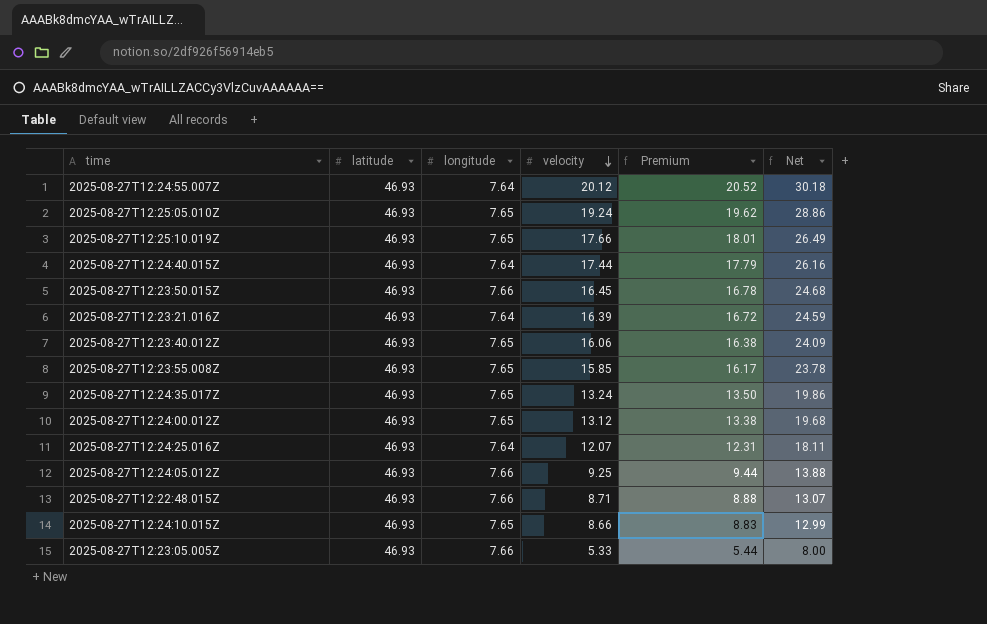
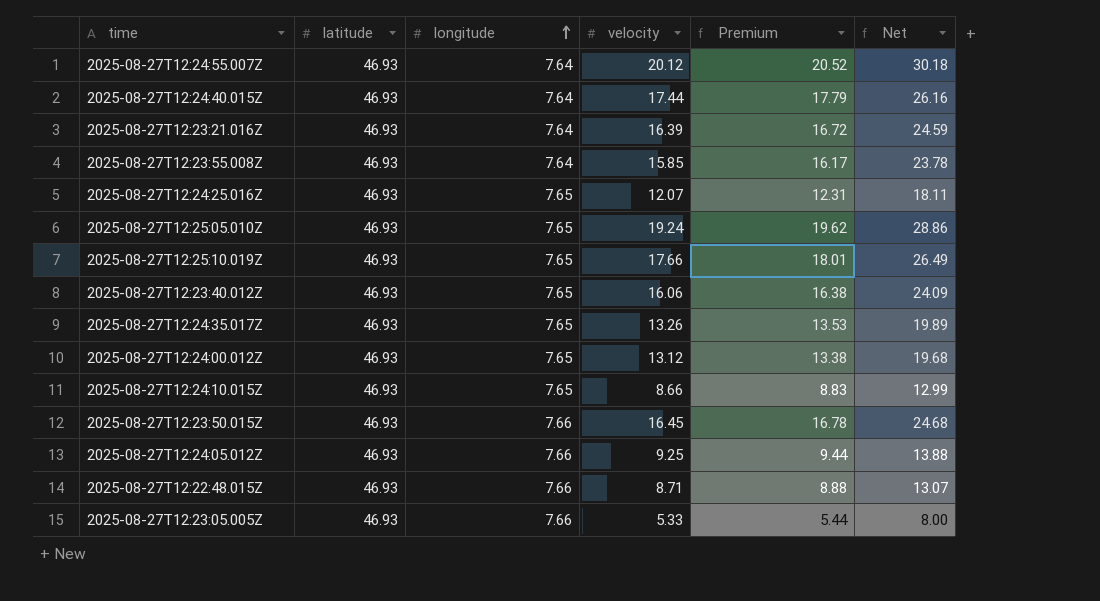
row order: velocity descending -> longitude ascending
2025-08-27T12:23:55.008Z | longitude: 7.65 -> 7.64
2025-08-27T12:24:25.016Z | longitude: 7.64 -> 7.65
2025-08-27T12:24:35.017Z | velocity: 13.24 -> 13.26
2025-08-27T12:24:35.017Z | Premium: 13.50 -> 13.53
2025-08-27T12:24:35.017Z | Net: 19.86 -> 19.89

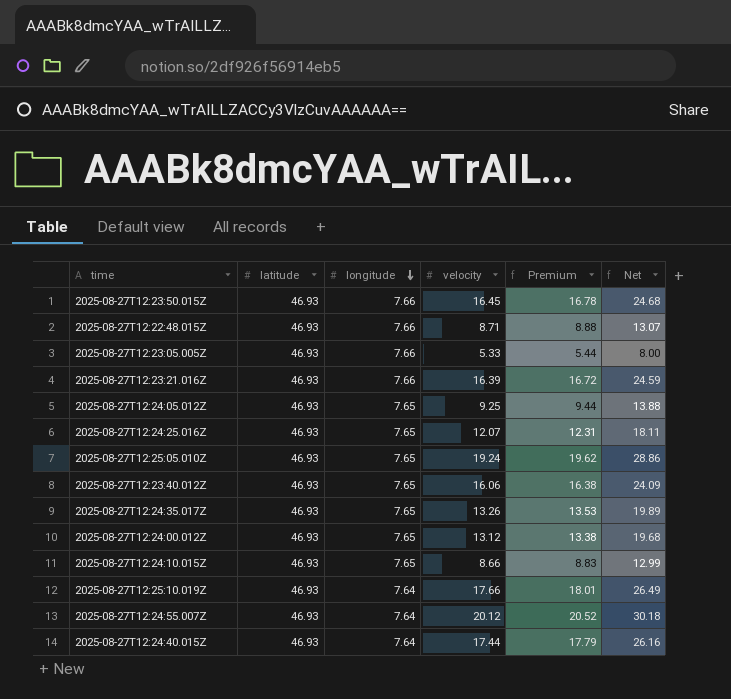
row order: longitude ascending -> longitude descending
row 2025-08-27T12:23:55.008Z: 46.93 | 7.64 | 15.85 | 16.17 | 23.78 -> none
2025-08-27T12:23:21.016Z | longitude: 7.64 -> 7.66
2025-08-27T12:24:05.012Z | longitude: 7.66 -> 7.65
2025-08-27T12:25:10.019Z | longitude: 7.65 -> 7.64

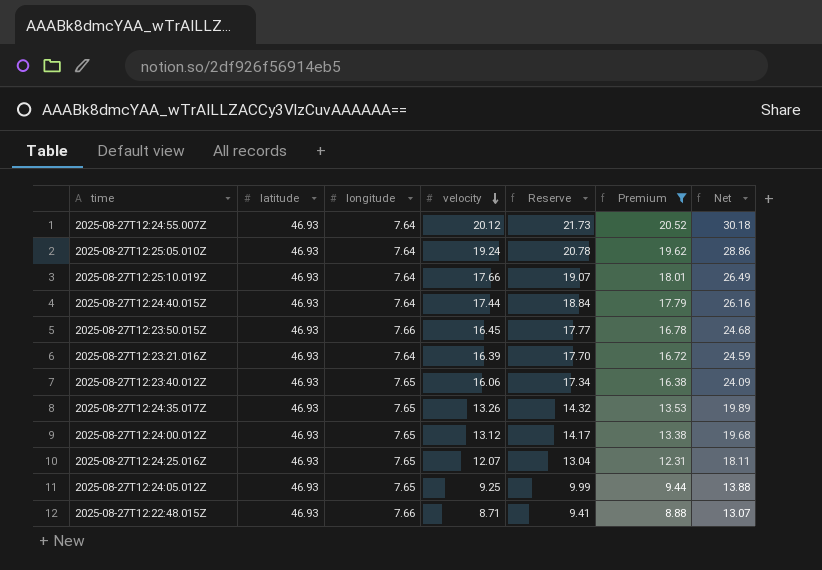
filter: none -> Premium >= 8.88
row order: longitude descending -> velocity descending
column Reserve | formula: none -> [velocity] * 1.08
2025-08-27T12:25:05.010Z | longitude: 7.65 -> 7.64
2025-08-27T12:23:21.016Z | longitude: 7.66 -> 7.64

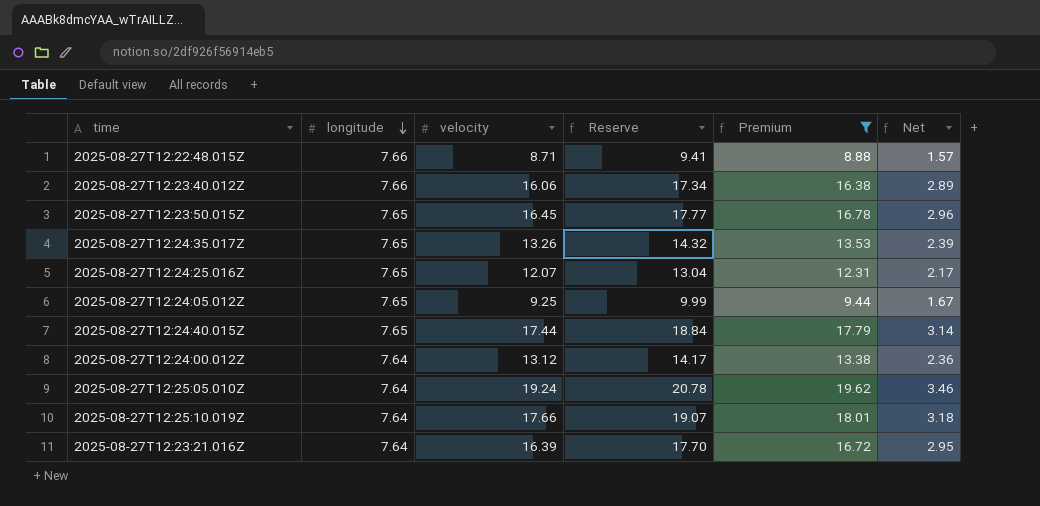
row order: velocity descending -> longitude descending
column latitude | position: 2 -> none
column Net | formula: [velocity] * 1.5 -> [velocity] * 0.18
row 2025-08-27T12:24:55.007Z: 46.93 | 7.64 | 20.12 | 21.73 | 20.52 | 30.18 -> none
2025-08-27T12:23:40.012Z | longitude: 7.65 -> 7.66
2025-08-27T12:23:50.015Z | longitude: 7.66 -> 7.65
2025-08-27T12:24:40.015Z | longitude: 7.64 -> 7.65
2025-08-27T12:24:00.012Z | longitude: 7.65 -> 7.64

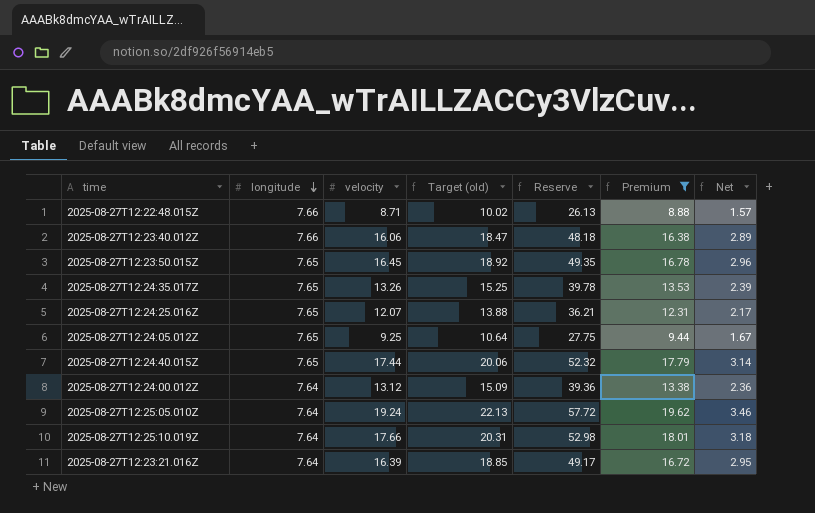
column Target (old) | formula: none -> [velocity] * 1.15
column Reserve | formula: [velocity] * 1.08 -> [velocity] * 3

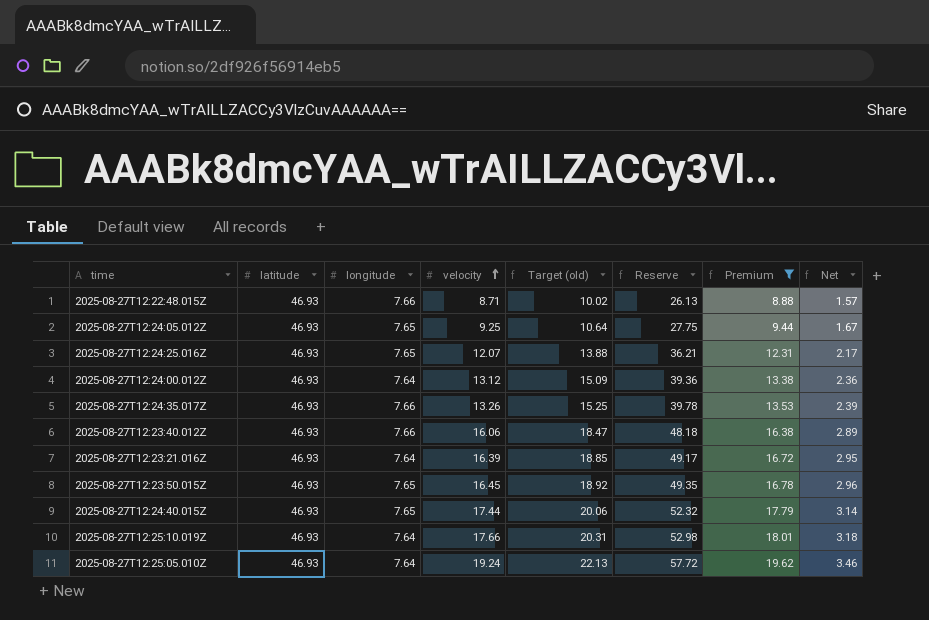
row order: longitude descending -> velocity ascending
column latitude | position: none -> 2
2025-08-27T12:24:35.017Z | longitude: 7.65 -> 7.66

